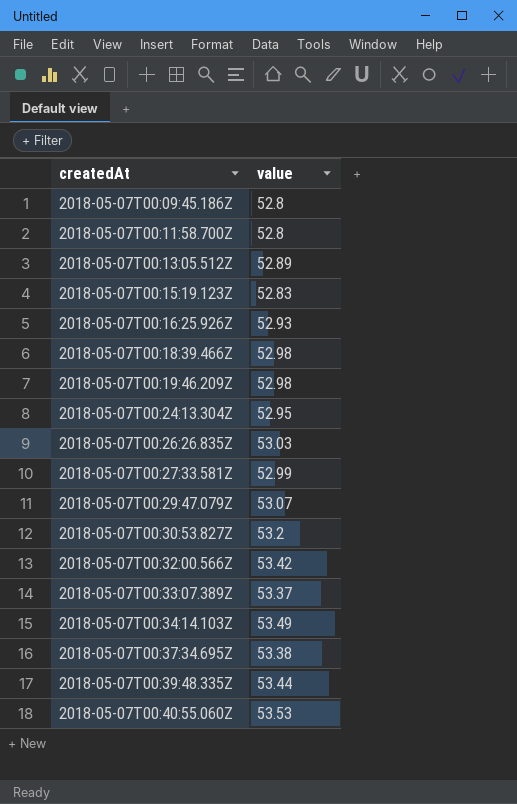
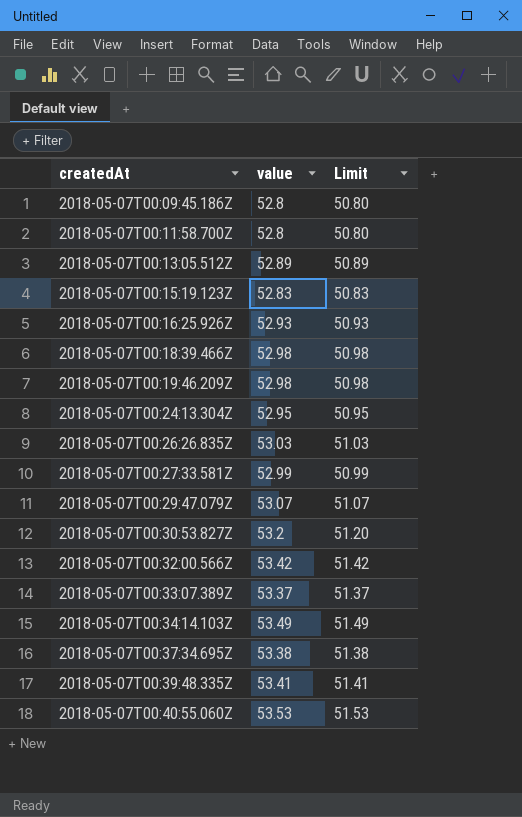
column Limit | formula: none -> [value] - 2
2018-05-07T00:39:48.335Z | value: 53.44 -> 53.41

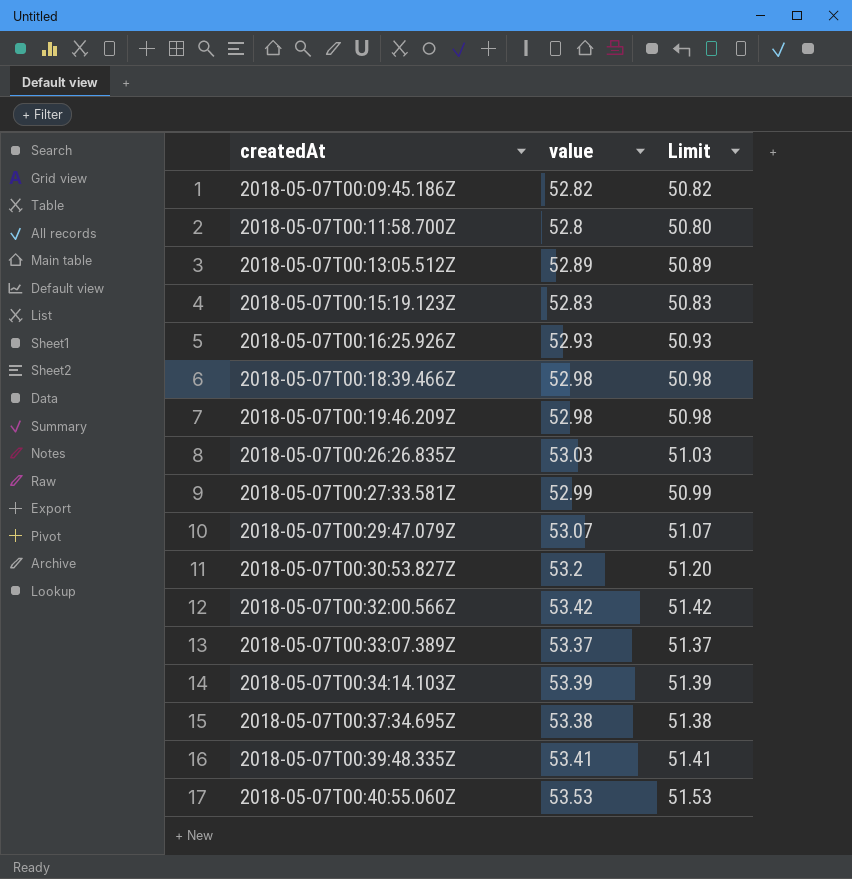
row 2018-05-07T00:24:13.304Z: 52.95 | 50.95 -> none
2018-05-07T00:09:45.186Z | value: 52.8 -> 52.82
2018-05-07T00:09:45.186Z | Limit: 50.80 -> 50.82
2018-05-07T00:34:14.103Z | value: 53.49 -> 53.39
2018-05-07T00:34:14.103Z | Limit: 51.49 -> 51.39

